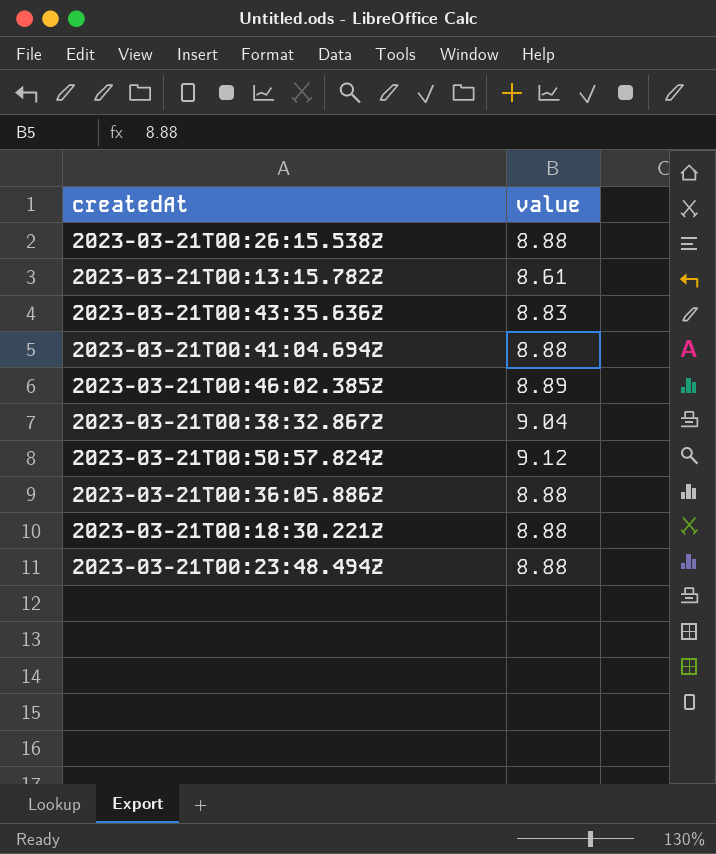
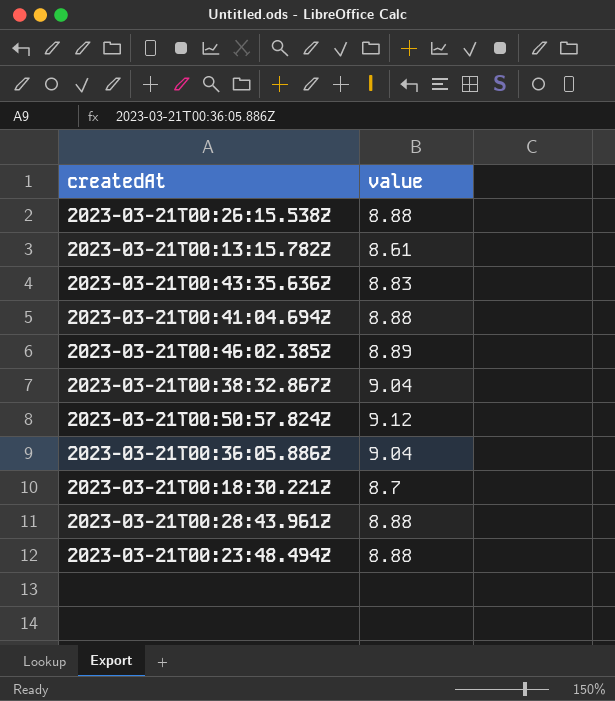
2023-03-21T00:36:05.886Z | value: 8.88 -> 9.04
2023-03-21T00:18:30.221Z | value: 8.88 -> 8.7
row 2023-03-21T00:28:43.961Z: none -> 8.88

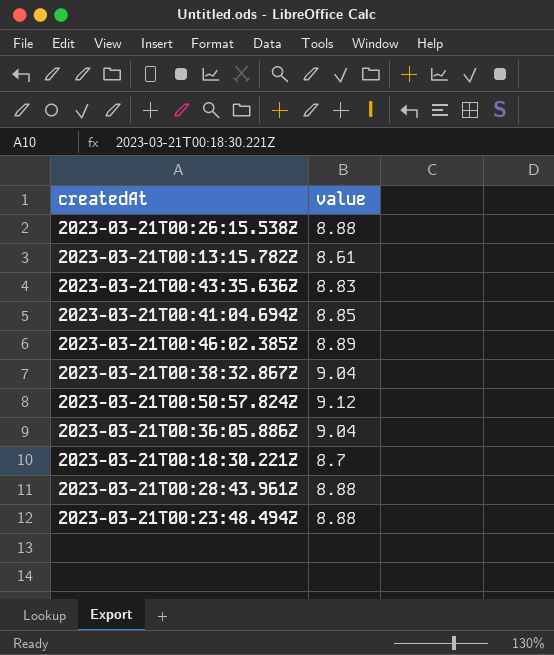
2023-03-21T00:41:04.694Z | value: 8.88 -> 8.85

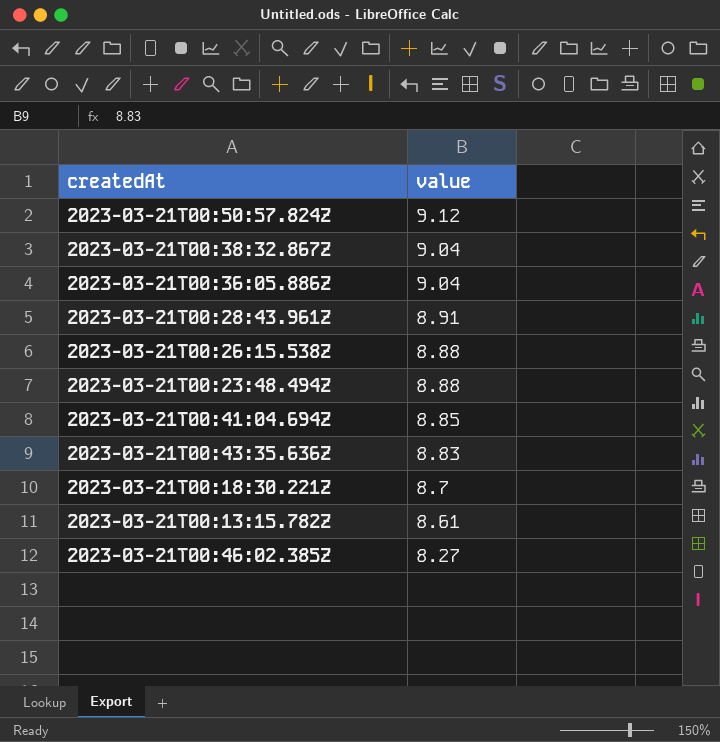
row order: none -> value descending
2023-03-21T00:28:43.961Z | value: 8.88 -> 8.91
2023-03-21T00:46:02.385Z | value: 8.89 -> 8.27

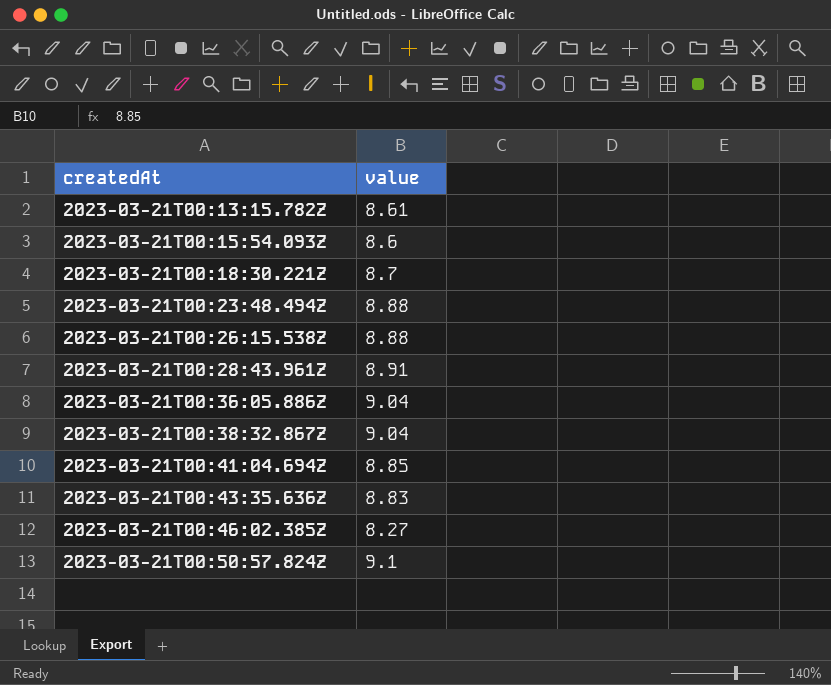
row order: value descending -> createdAt ascending
row 2023-03-21T00:15:54.093Z: none -> 8.6
2023-03-21T00:50:57.824Z | value: 9.12 -> 9.1

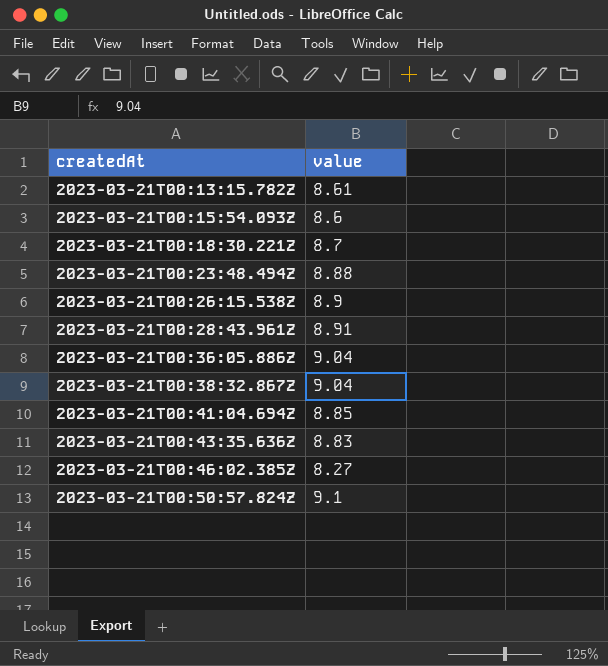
2023-03-21T00:26:15.538Z | value: 8.88 -> 8.9

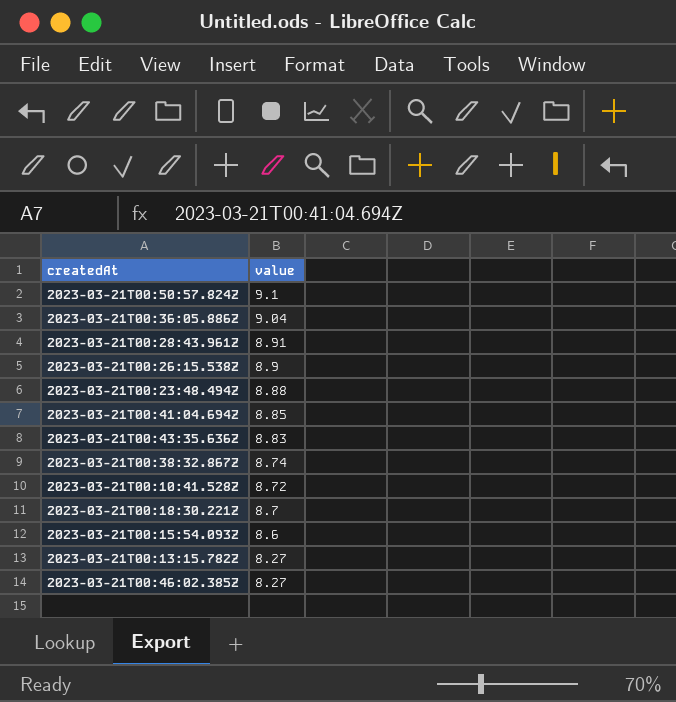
row order: createdAt ascending -> value descending
2023-03-21T00:38:32.867Z | value: 9.04 -> 8.74
row 2023-03-21T00:10:41.528Z: none -> 8.72
2023-03-21T00:13:15.782Z | value: 8.61 -> 8.27

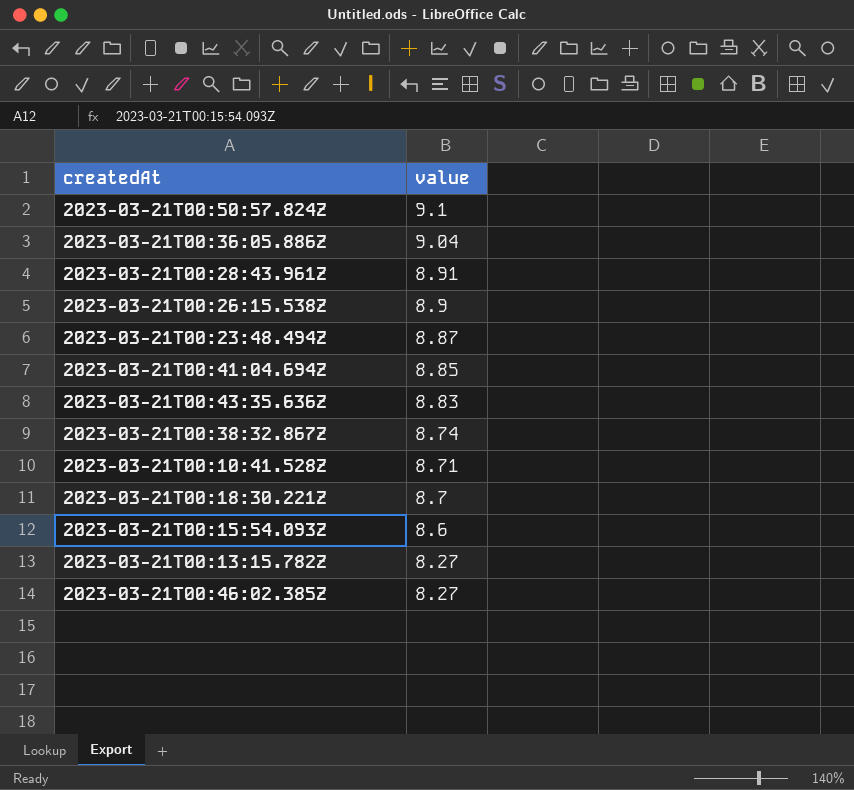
2023-03-21T00:23:48.494Z | value: 8.88 -> 8.87
2023-03-21T00:10:41.528Z | value: 8.72 -> 8.71

